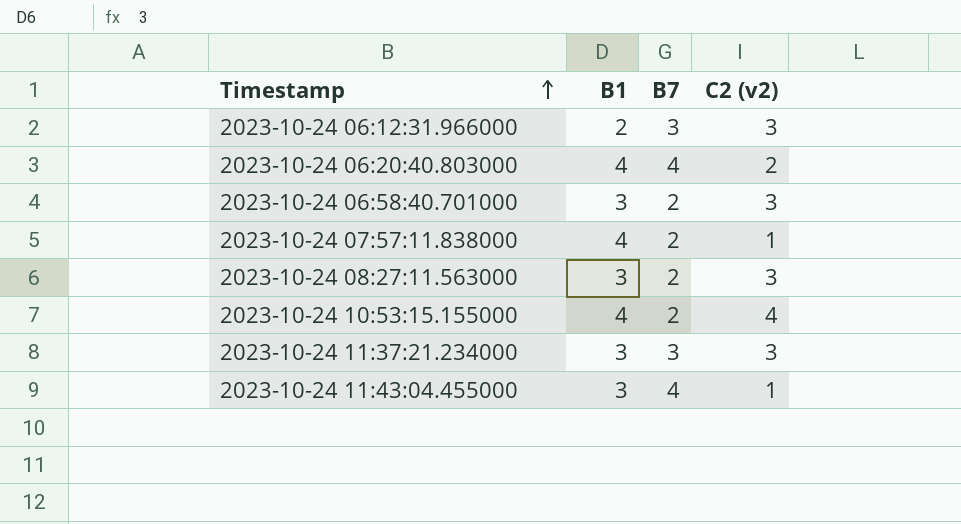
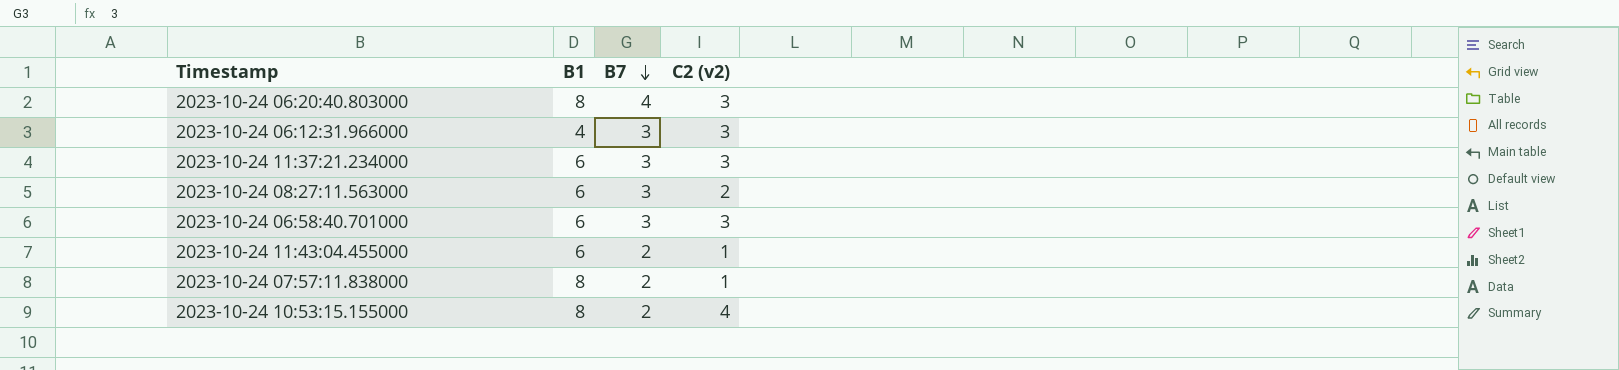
row order: Timestamp ascending -> B7 descending
2023-10-24 06:20:40.803000 | B1: 4 -> 8
2023-10-24 06:20:40.803000 | C2 (v2): 2 -> 3
2023-10-24 06:12:31.966000 | B1: 2 -> 4
2023-10-24 11:37:21.234000 | B1: 3 -> 6
2023-10-24 08:27:11.563000 | B1: 3 -> 6
2023-10-24 08:27:11.563000 | B7: 2 -> 3
2023-10-24 08:27:11.563000 | C2 (v2): 3 -> 2
2023-10-24 06:58:40.701000 | B1: 3 -> 6
2023-10-24 06:58:40.701000 | B7: 2 -> 3
2023-10-24 11:43:04.455000 | B1: 3 -> 6
2023-10-24 11:43:04.455000 | B7: 4 -> 2
2023-10-24 07:57:11.838000 | B1: 4 -> 8
2023-10-24 10:53:15.155000 | B1: 4 -> 8

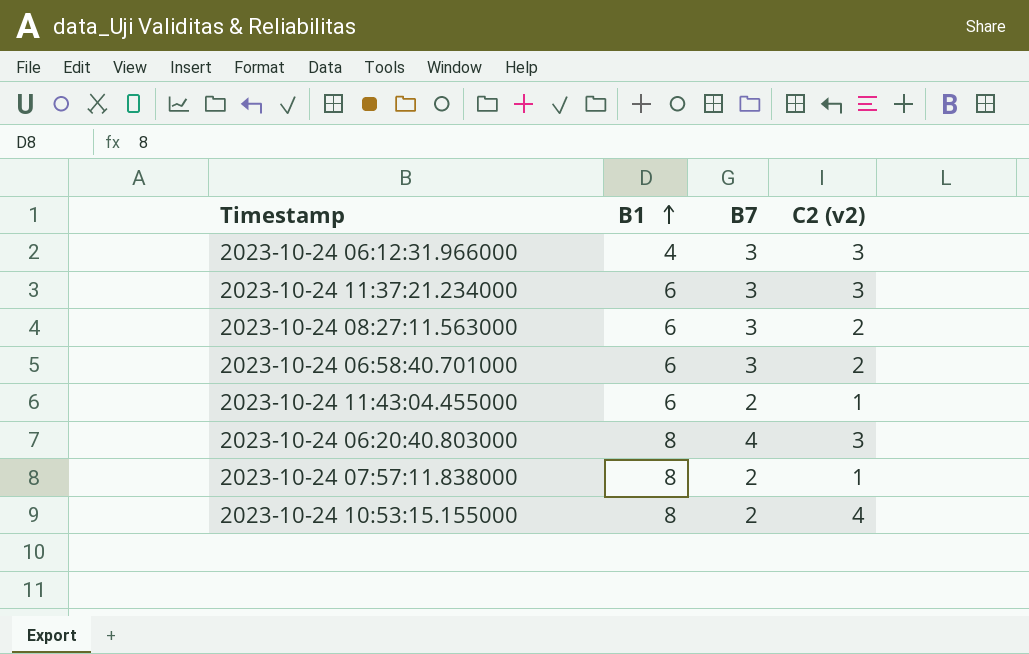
row order: B7 descending -> B1 ascending
2023-10-24 06:58:40.701000 | C2 (v2): 3 -> 2

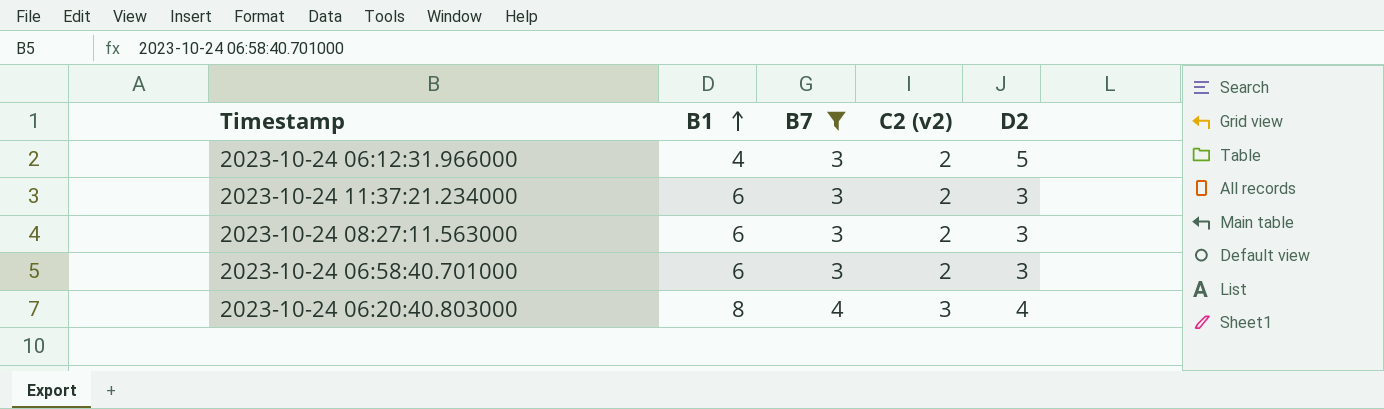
filter: none -> B7 != 2
column D2 | position: none -> 5
2023-10-24 06:12:31.966000 | C2 (v2): 3 -> 2
2023-10-24 11:37:21.234000 | C2 (v2): 3 -> 2

